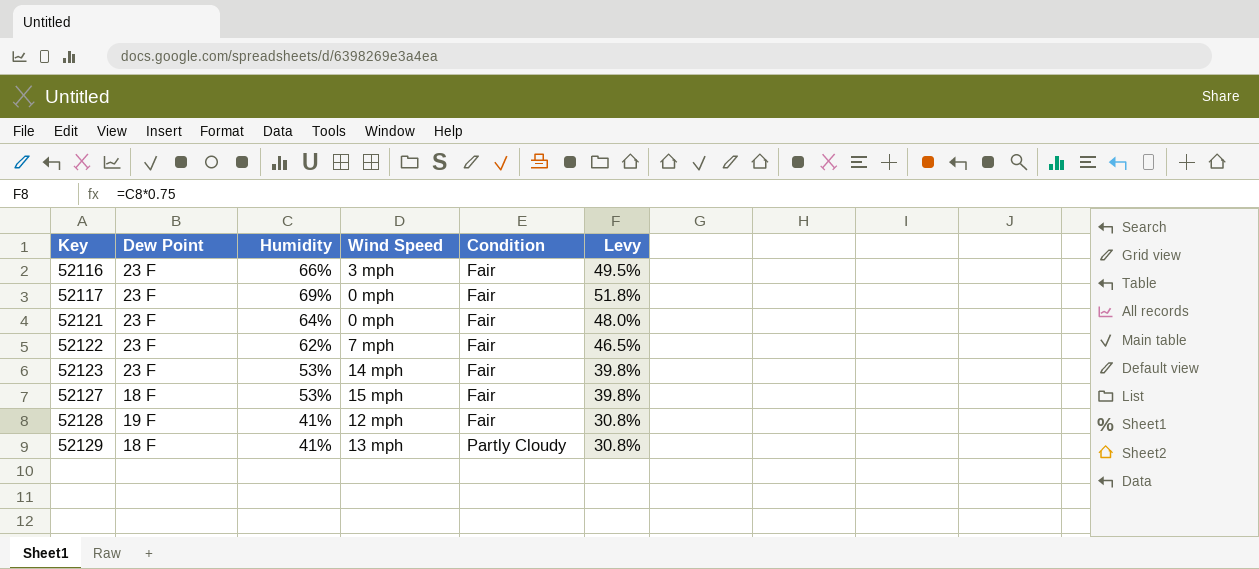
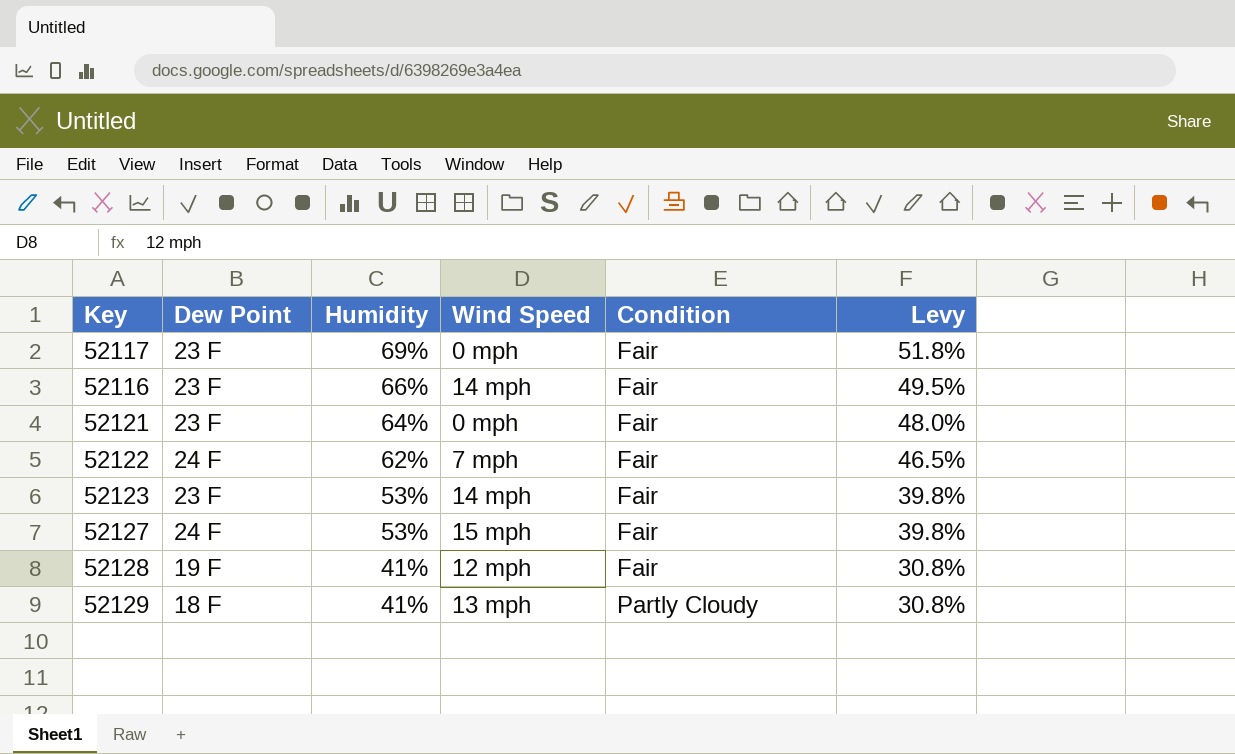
row order: Key ascending -> Humidity descending
52116 | Wind Speed: 3 mph -> 14 mph
52122 | Dew Point: 23 F -> 24 F
52127 | Dew Point: 18 F -> 24 F

